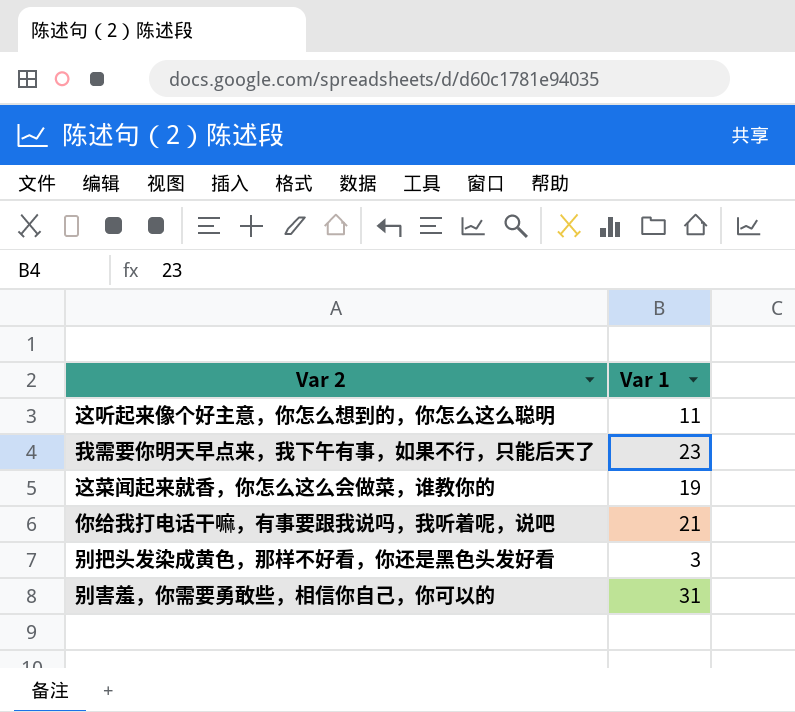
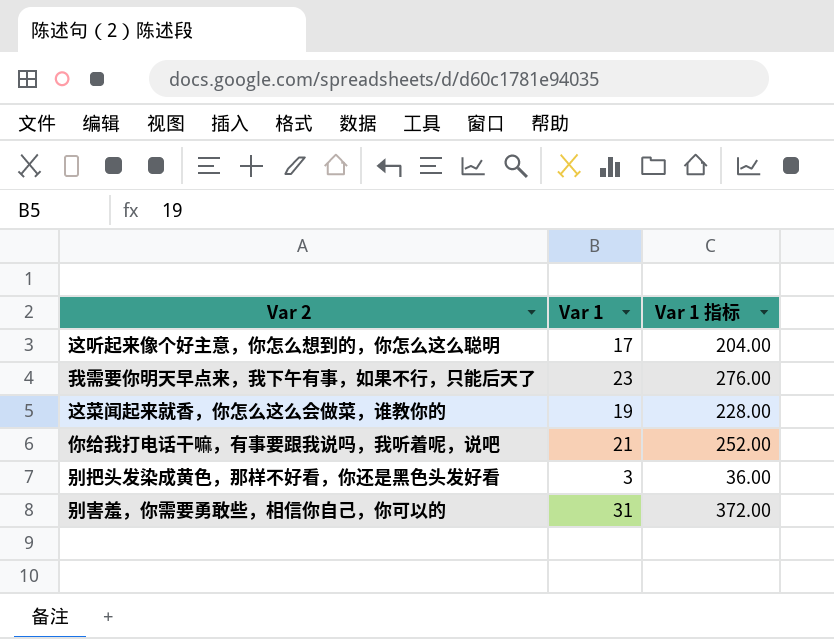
column Var 1 指标 | formula: none -> [Var 1] * 12
这听起来像个好主意，你怎么想到的，你怎么这么聪明 | Var 1: 11 -> 17

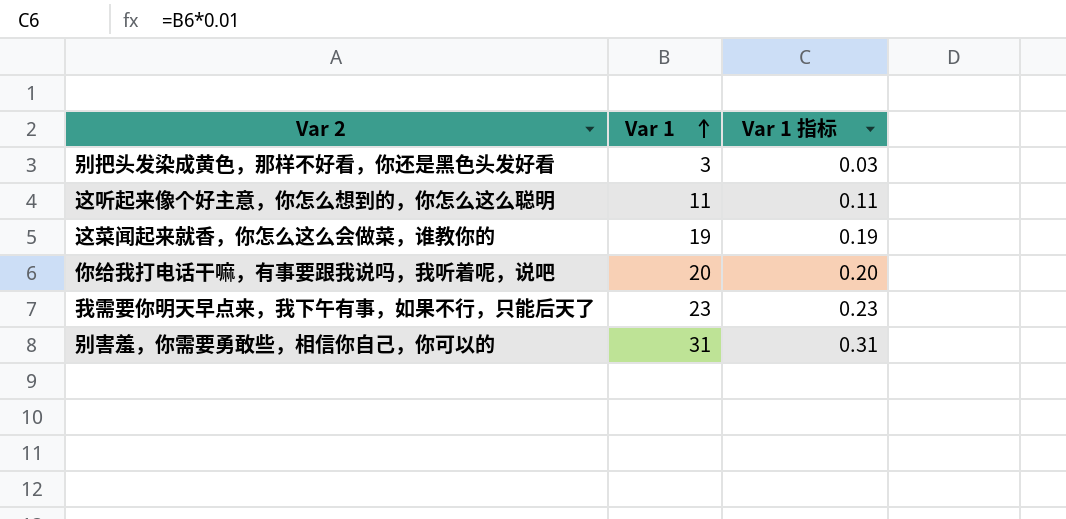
row order: none -> Var 1 ascending
column Var 1 指标 | formula: [Var 1] * 12 -> [Var 1] * 0.01
这听起来像个好主意，你怎么想到的，你怎么这么聪明 | Var 1: 17 -> 11
你给我打电话干嘛，有事要跟我说吗，我听着呢，说吧 | Var 1: 21 -> 20

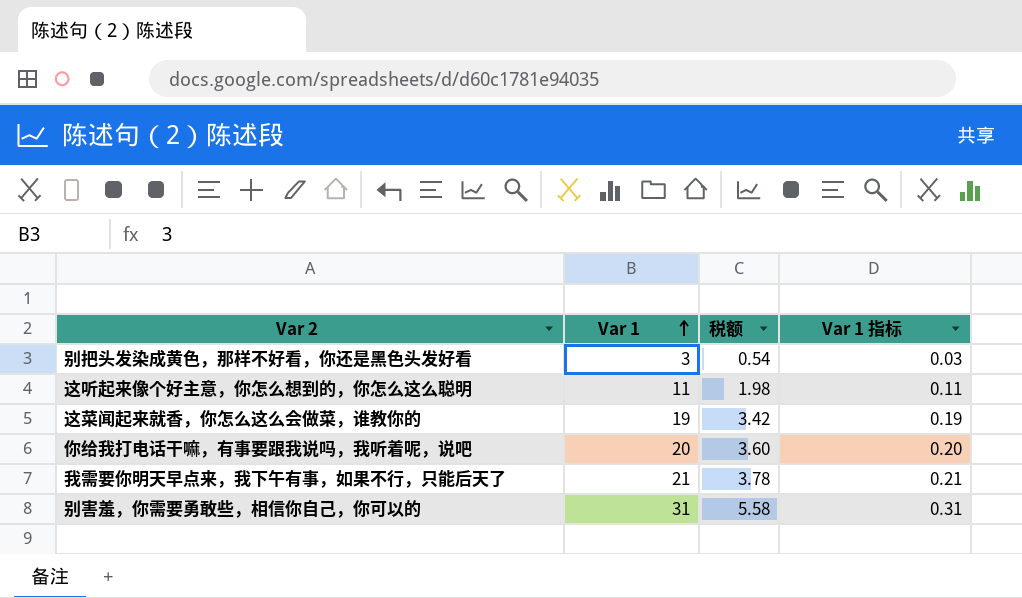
column 税额 | formula: none -> [Var 1] * 0.18
我需要你明天早点来，我下午有事，如果不行，只能后天了 | Var 1: 23 -> 21
我需要你明天早点来，我下午有事，如果不行，只能后天了 | Var 1 指标: 0.23 -> 0.21

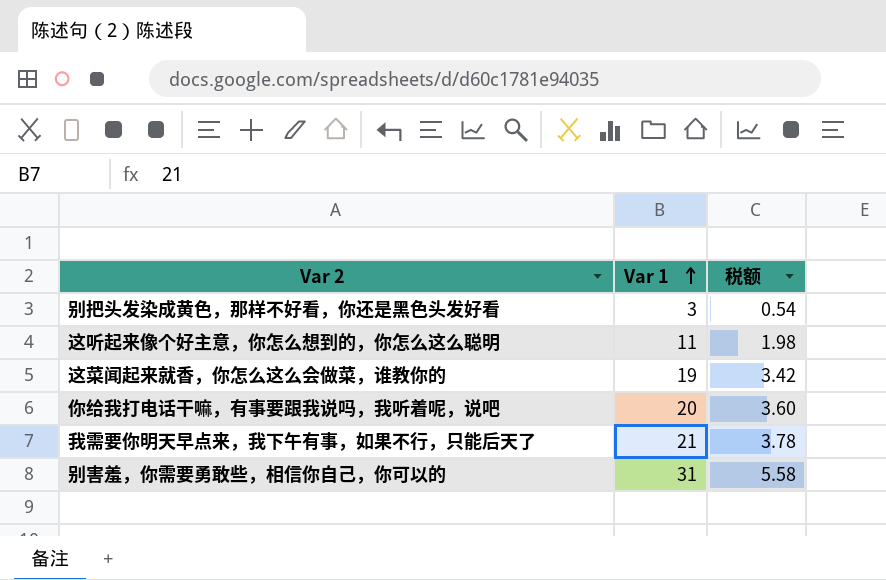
column Var 1 指标 | formula: [Var 1] * 0.01 -> none

